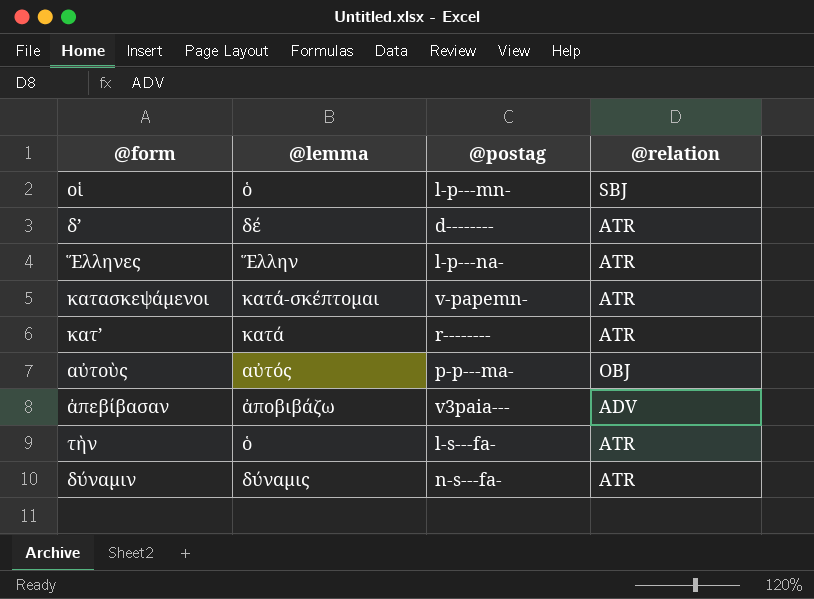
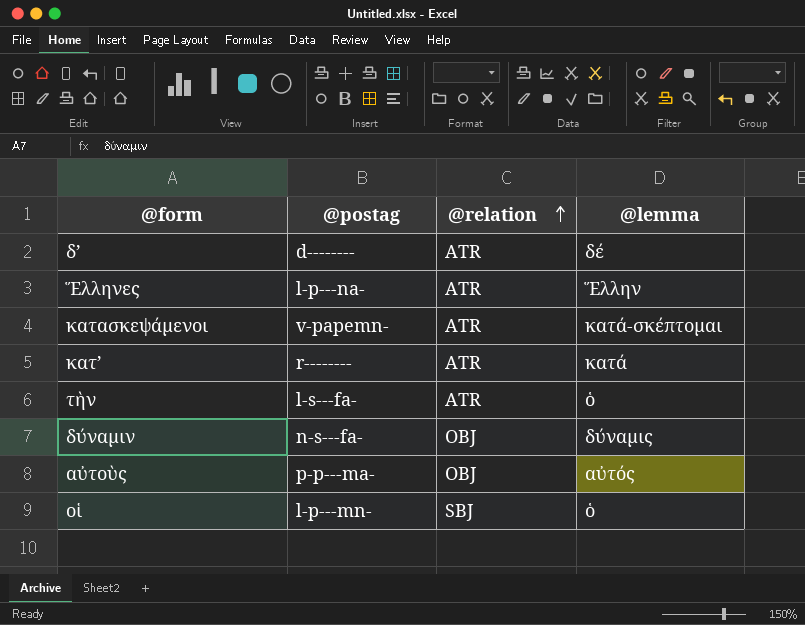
row order: none -> @relation ascending
column @lemma | position: 2 -> 4
row ἀπεβίβασαν: ἀποβιβάζω | v3paia--- | ADV -> none
δύναμιν | @relation: ATR -> OBJ

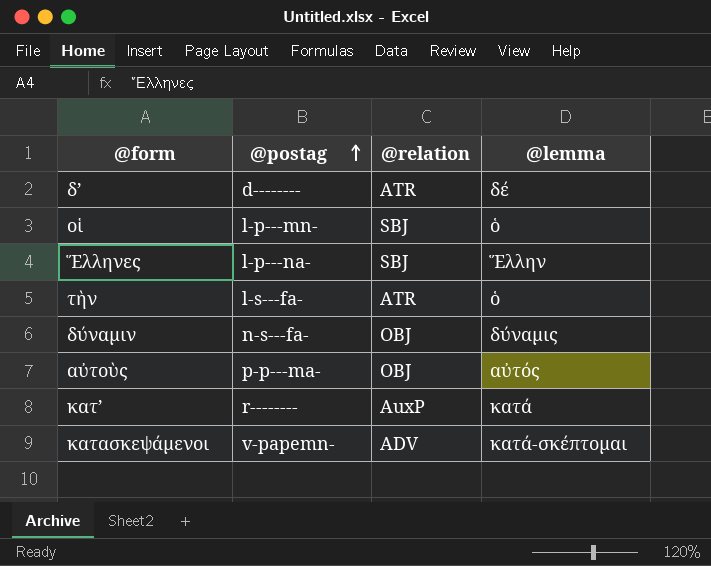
row order: @relation ascending -> @postag ascending
Ἕλληνες | @relation: ATR -> SBJ
κατʼ | @relation: ATR -> AuxP
κατασκεψάμενοι | @relation: ATR -> ADV

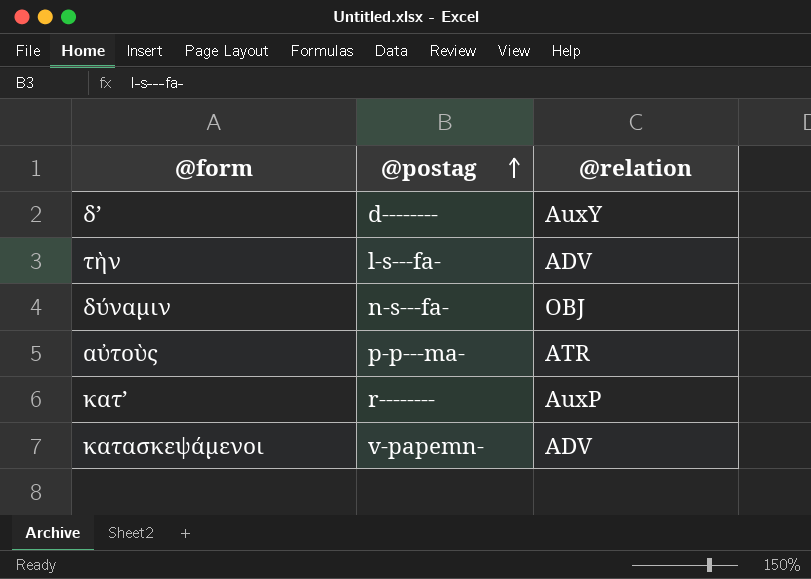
column @lemma | position: 4 -> none
row οἱ: l-p---mn- | SBJ | ὁ -> none
row Ἕλληνες: l-p---na- | SBJ | Ἕλλην -> none
δʼ | @relation: ATR -> AuxY
τὴν | @relation: ATR -> ADV
αὐτοὺς | @relation: OBJ -> ATR

